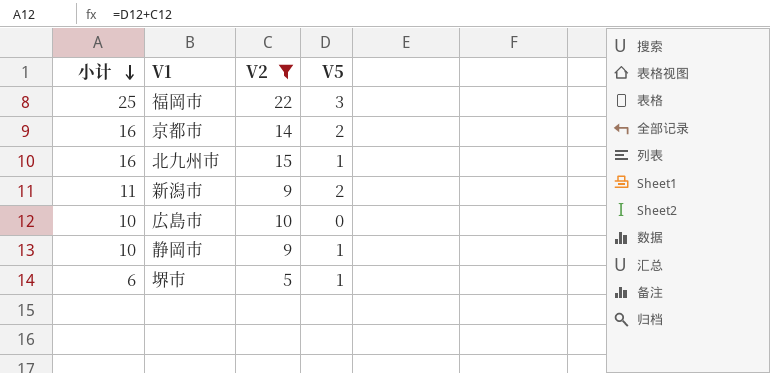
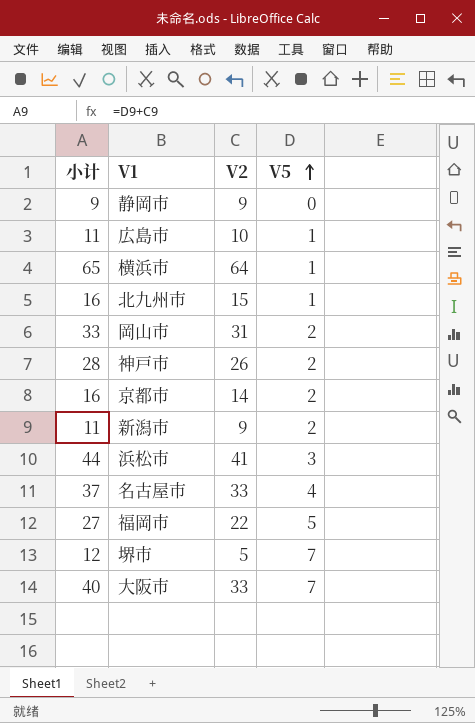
filter: V2 <= 22 -> none
row order: 小计 descending -> V5 ascending
静岡市 | 小计: 10 -> 9
静岡市 | V5: 1 -> 0
広島市 | 小计: 10 -> 11
広島市 | V5: 0 -> 1
福岡市 | 小计: 25 -> 27
福岡市 | V5: 3 -> 5
堺市 | 小计: 6 -> 12
堺市 | V5: 1 -> 7

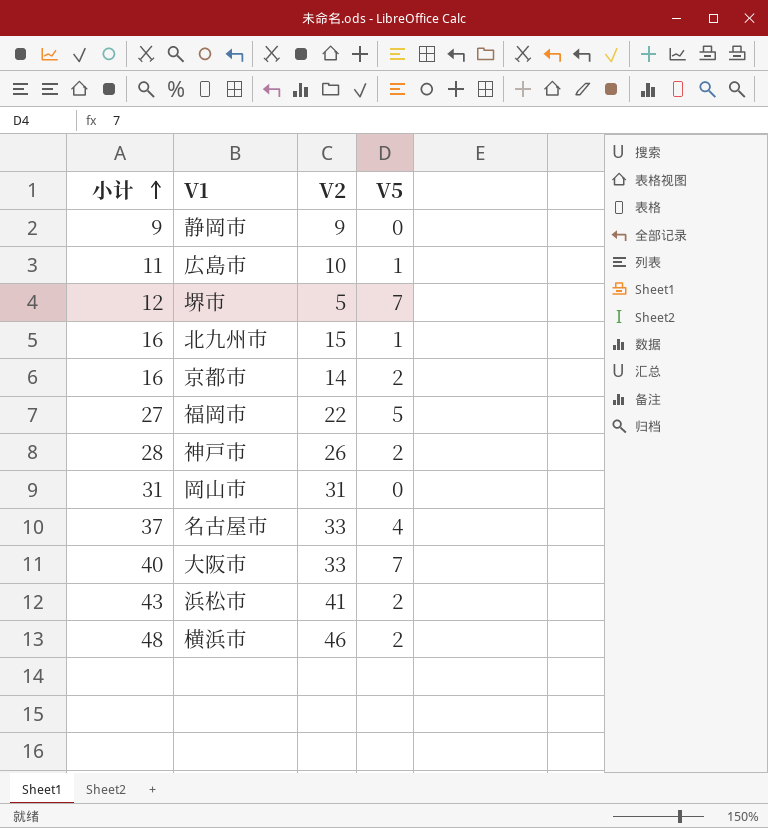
row order: V5 ascending -> 小计 ascending
row 新潟市: 11 | 9 | 2 -> none
岡山市 | 小计: 33 -> 31
岡山市 | V5: 2 -> 0
浜松市 | 小计: 44 -> 43
浜松市 | V5: 3 -> 2
横浜市 | 小计: 65 -> 48
横浜市 | V2: 64 -> 46
横浜市 | V5: 1 -> 2

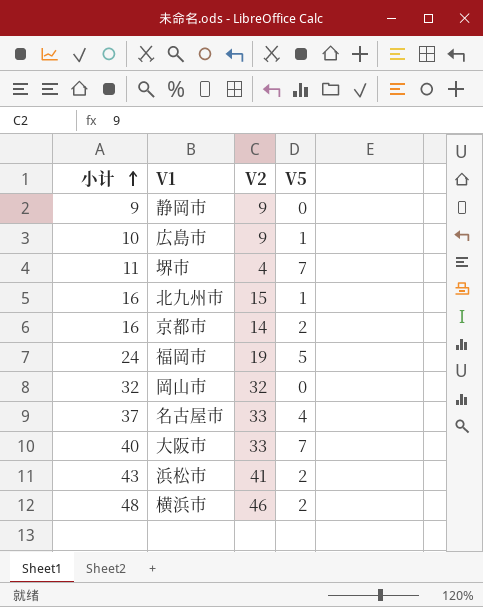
row 神戸市: 28 | 26 | 2 -> none
広島市 | 小计: 11 -> 10
広島市 | V2: 10 -> 9
堺市 | 小计: 12 -> 11
堺市 | V2: 5 -> 4
福岡市 | 小计: 27 -> 24
福岡市 | V2: 22 -> 19
岡山市 | 小计: 31 -> 32
岡山市 | V2: 31 -> 32

